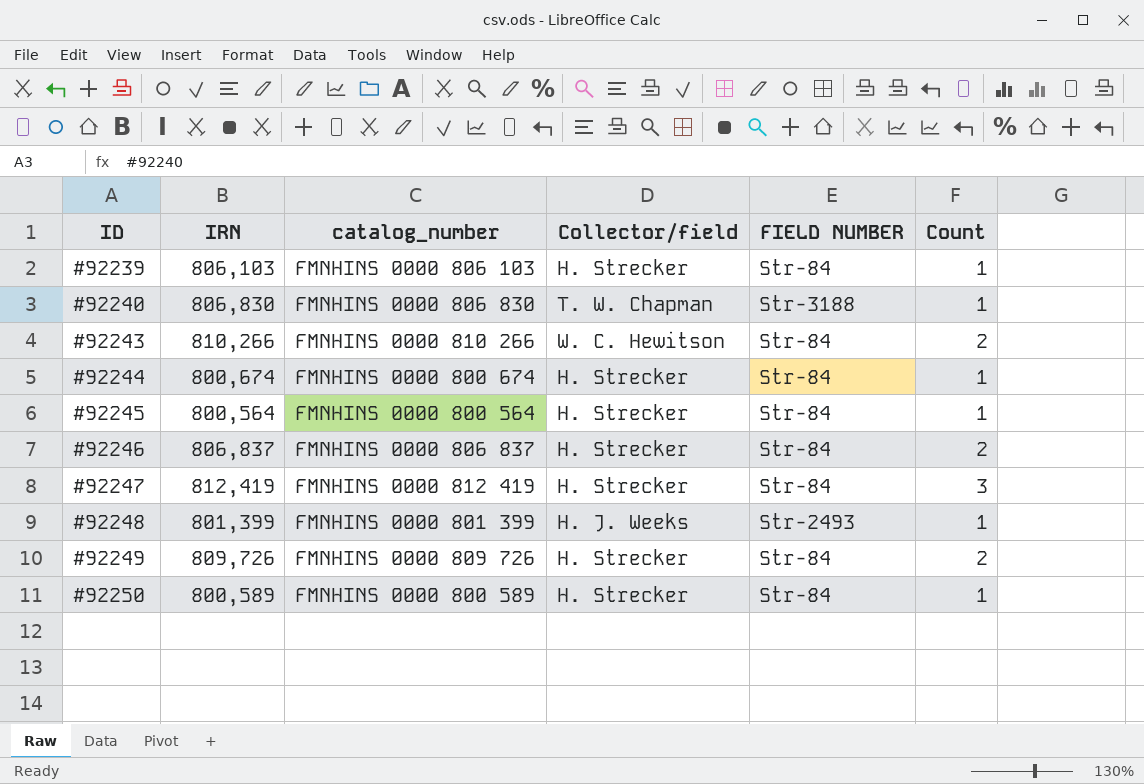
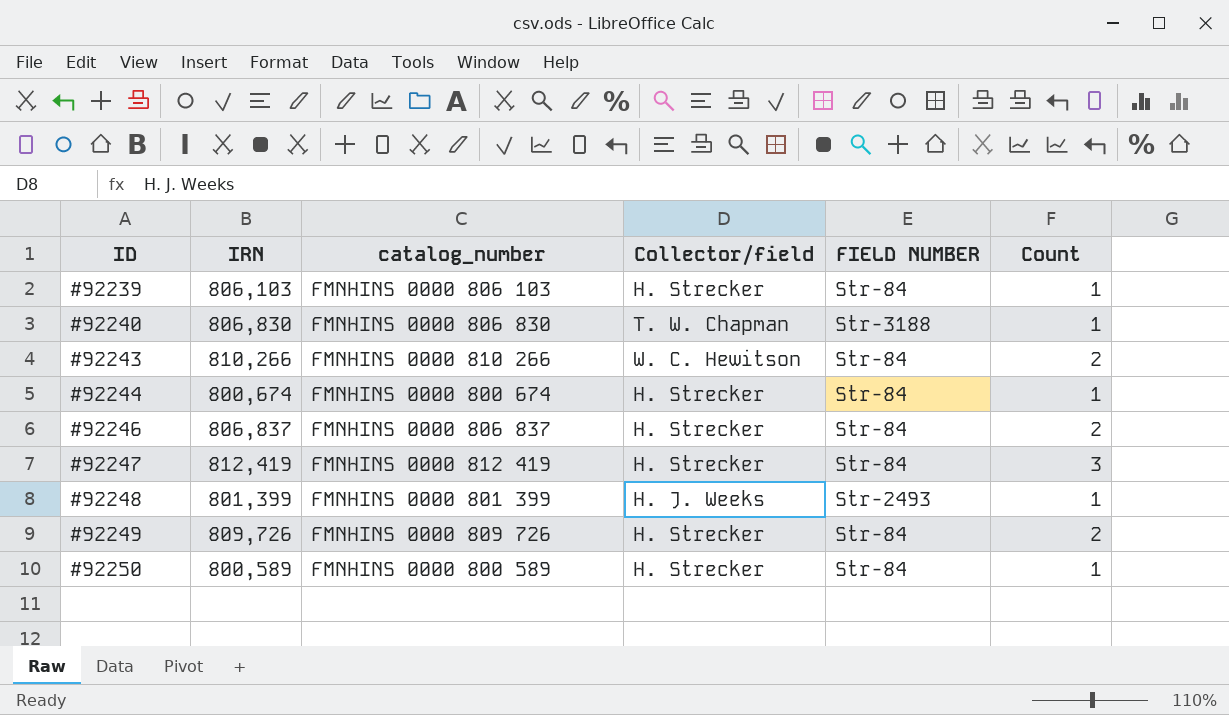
row #92245: 800,564 | FMNHINS 0000 800 564 | H. Strecker | Str-84 | 1 -> none

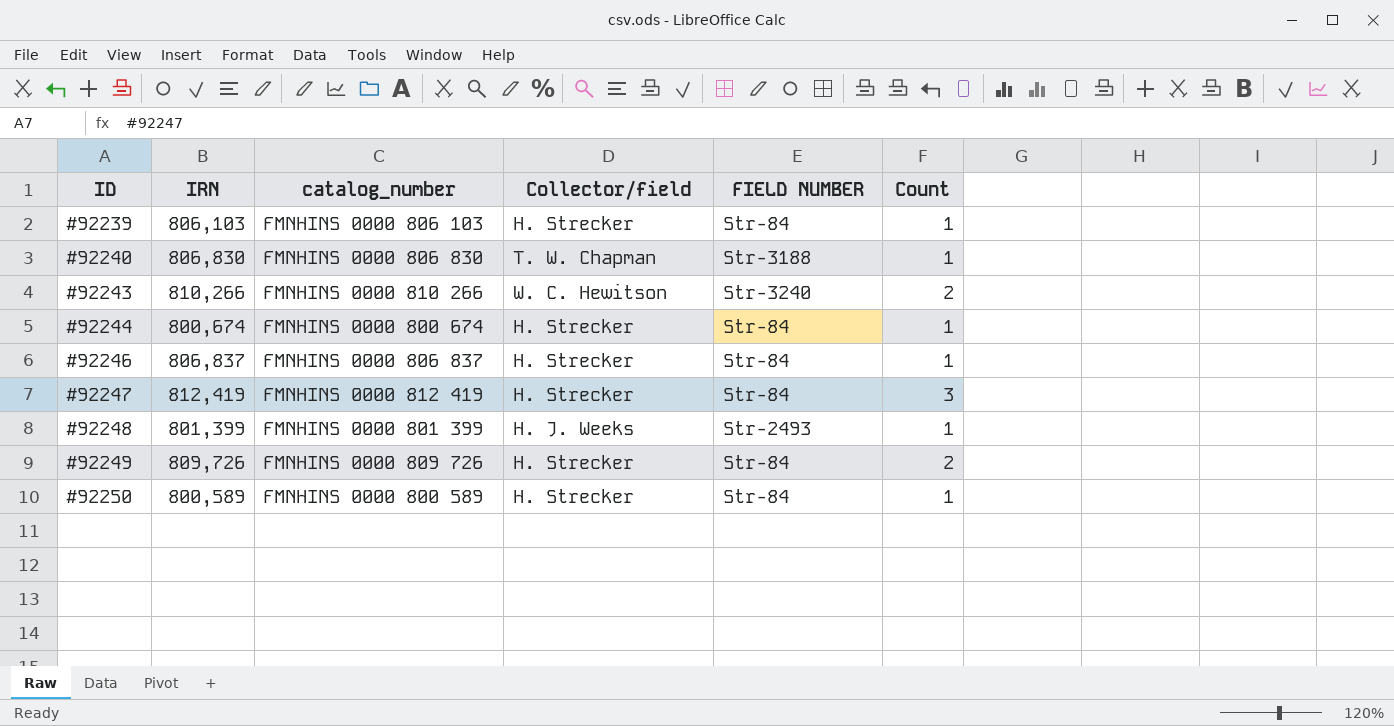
#92243 | FIELD NUMBER: Str-84 -> Str-3240
#92246 | Count: 2 -> 1

